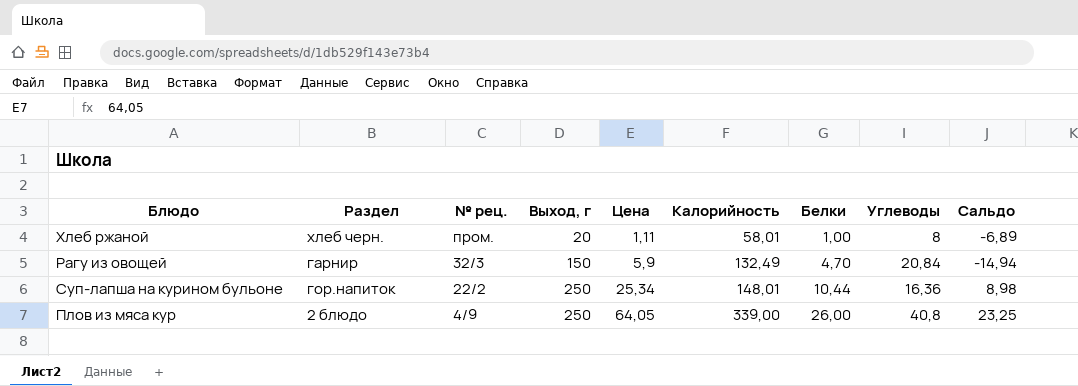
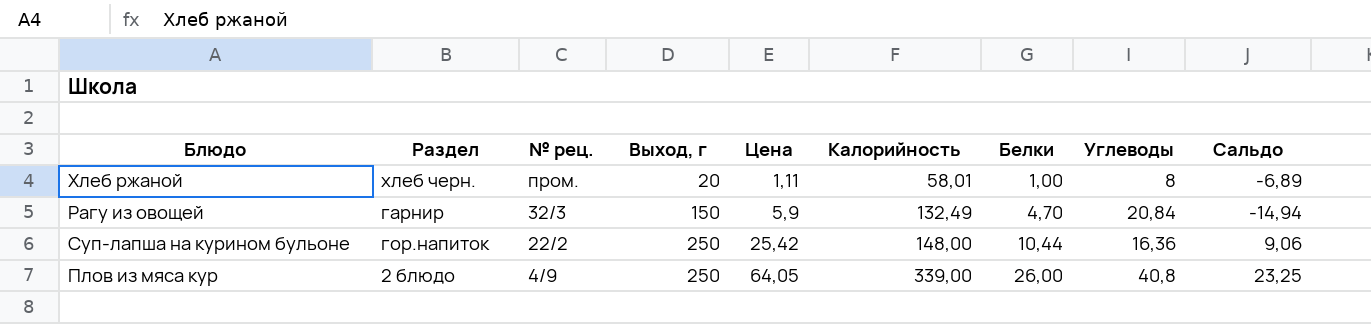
Суп-лапша на курином бульоне | Цена: 25,34 -> 25,42
Суп-лапша на курином бульоне | Калорийность: 148,01 -> 148,00
Суп-лапша на курином бульоне | Сальдо: 8,98 -> 9,06

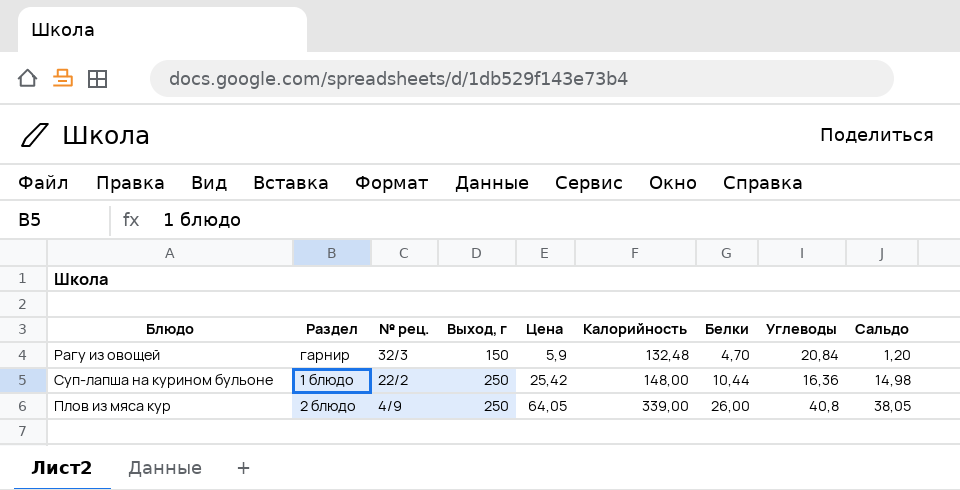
column Сальдо | formula: [Цена] - [Углеводы] -> [Цена] - [Белки]
row Хлеб ржаной: хлеб черн. | пром. | 20 | 1,11 | 58,01 | 1,00 | 8 | -6,89 -> none
Рагу из овощей | Калорийность: 132,49 -> 132,48
Суп-лапша на курином бульоне | Раздел: гор.напиток -> 1 блюдо

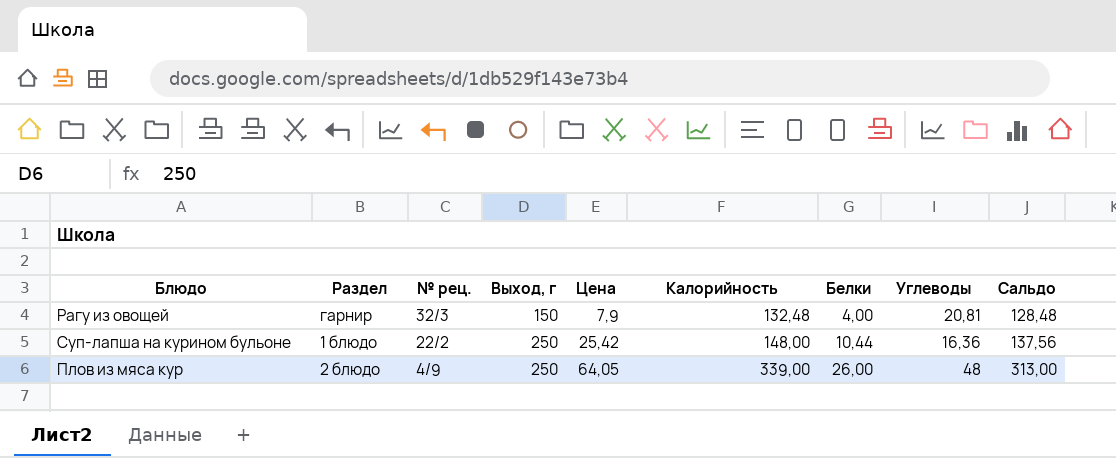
column Сальдо | formula: [Цена] - [Белки] -> [Калорийность] - [Белки]
Рагу из овощей | Цена: 5,9 -> 7,9
Рагу из овощей | Белки: 4,70 -> 4,00
Рагу из овощей | Углеводы: 20,84 -> 20,81
Плов из мяса кур | Углеводы: 40,8 -> 48

